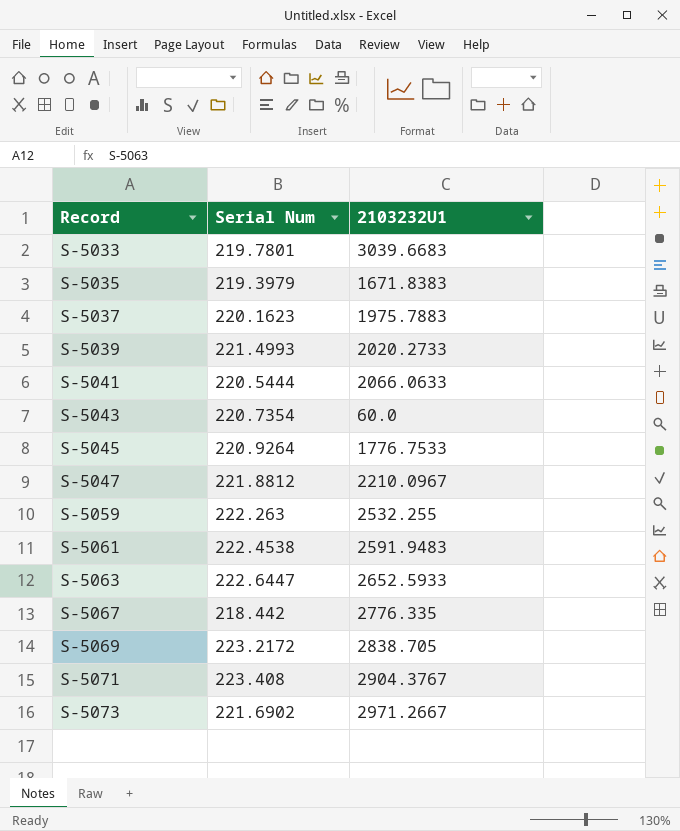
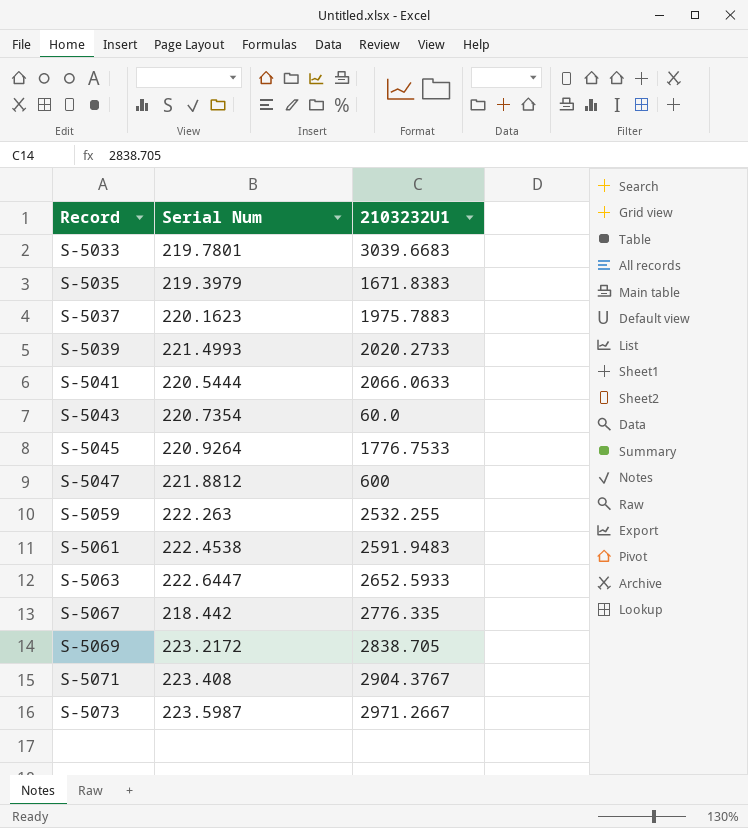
S-5047 | 2103232U1: 2210.0967 -> 600
S-5073 | Serial Num: 221.6902 -> 223.5987

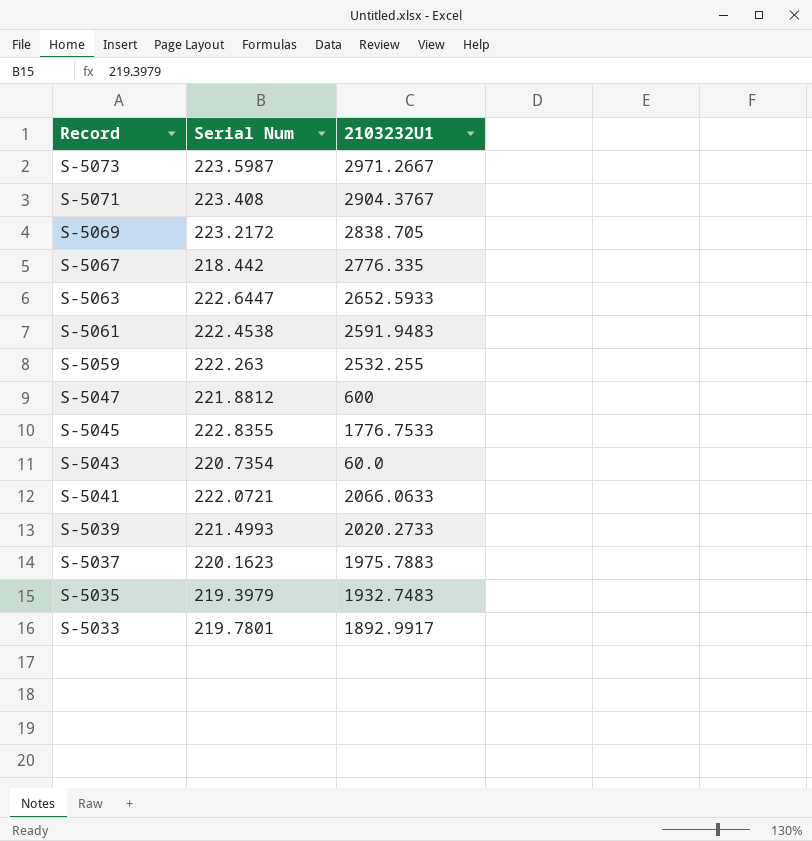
row order: Record ascending -> Record descending
S-5045 | Serial Num: 220.9264 -> 222.8355
S-5041 | Serial Num: 220.5444 -> 222.0721
S-5035 | 2103232U1: 1671.8383 -> 1932.7483
S-5033 | 2103232U1: 3039.6683 -> 1892.9917

